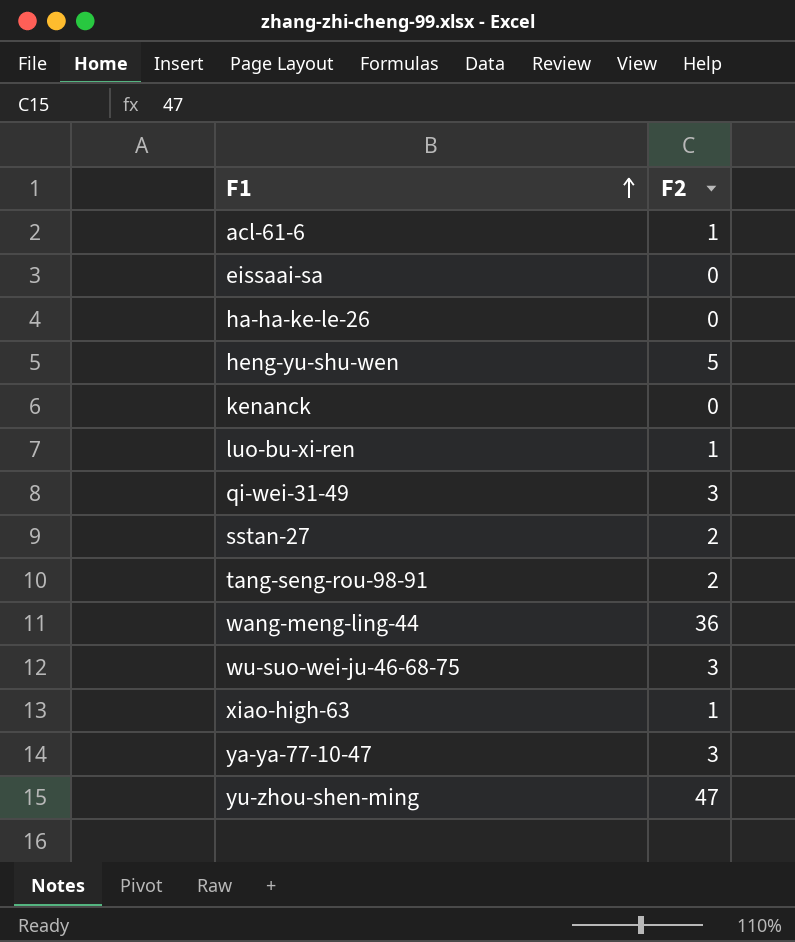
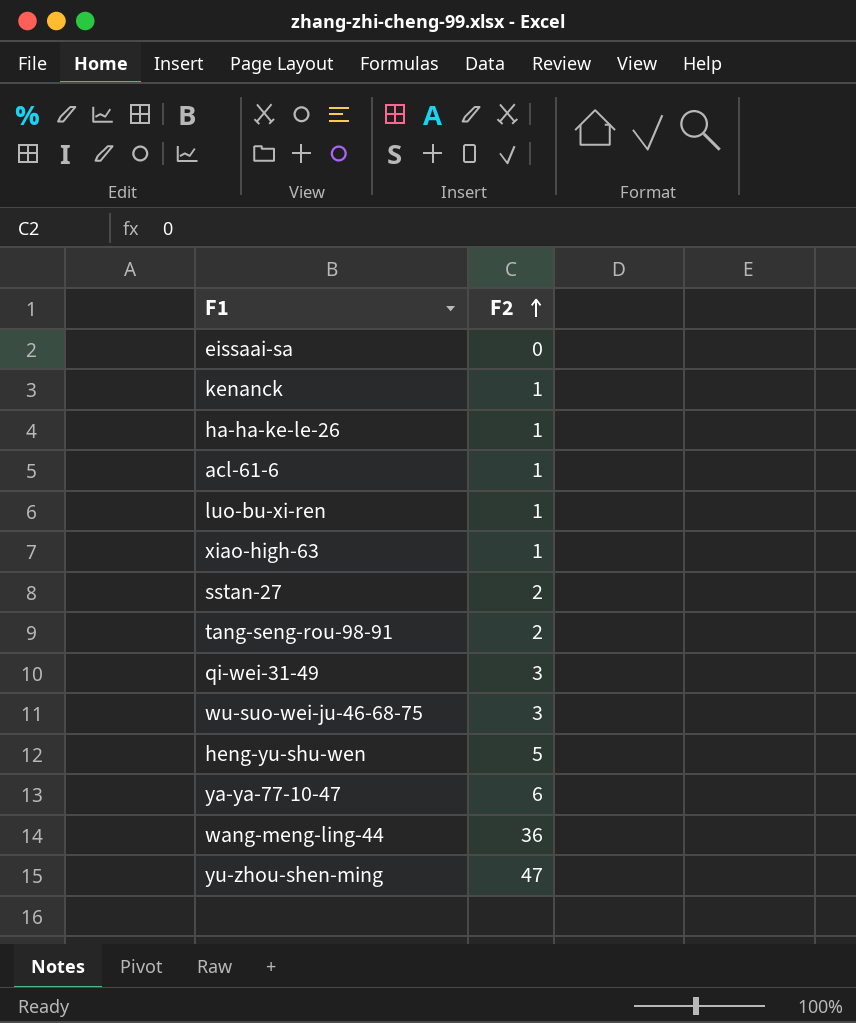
row order: F1 ascending -> F2 ascending
kenanck | F2: 0 -> 1
ha-ha-ke-le-26 | F2: 0 -> 1
ya-ya-77-10-47 | F2: 3 -> 6

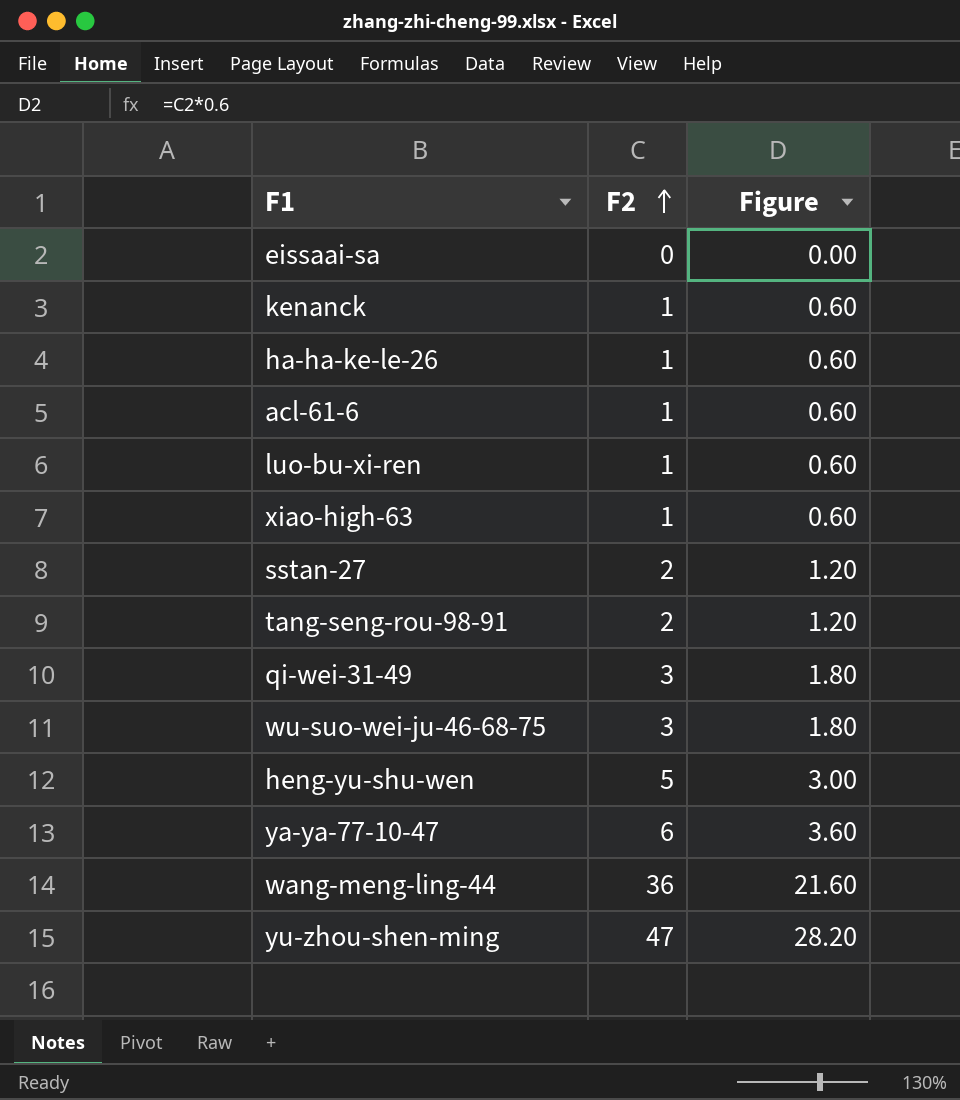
column Figure | formula: none -> [F2] * 0.6

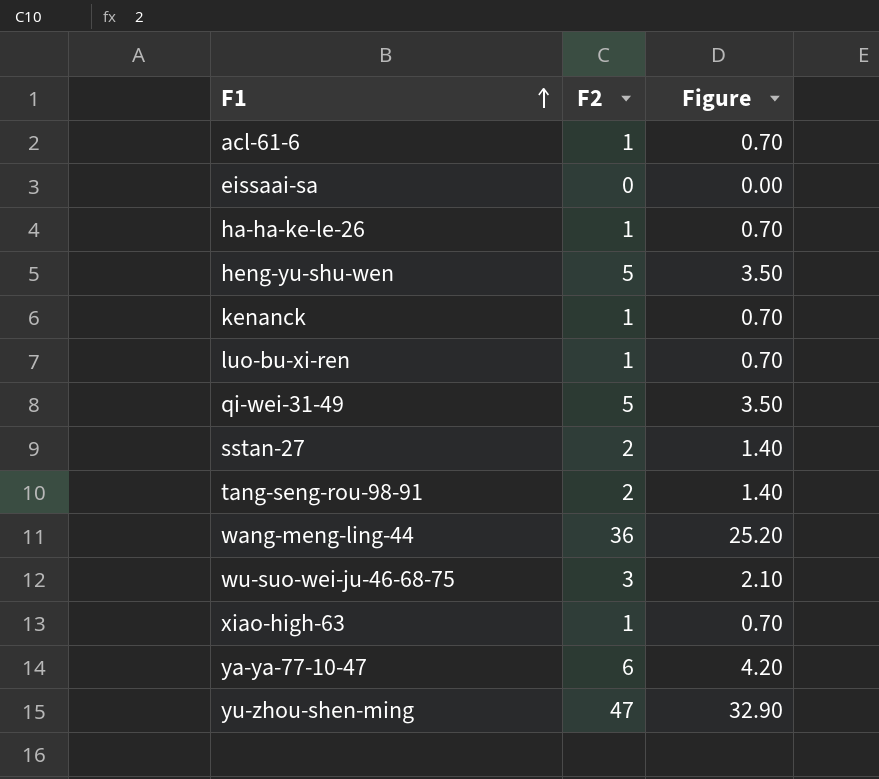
row order: F2 ascending -> F1 ascending
column Figure | formula: [F2] * 0.6 -> [F2] * 0.7
qi-wei-31-49 | F2: 3 -> 5

